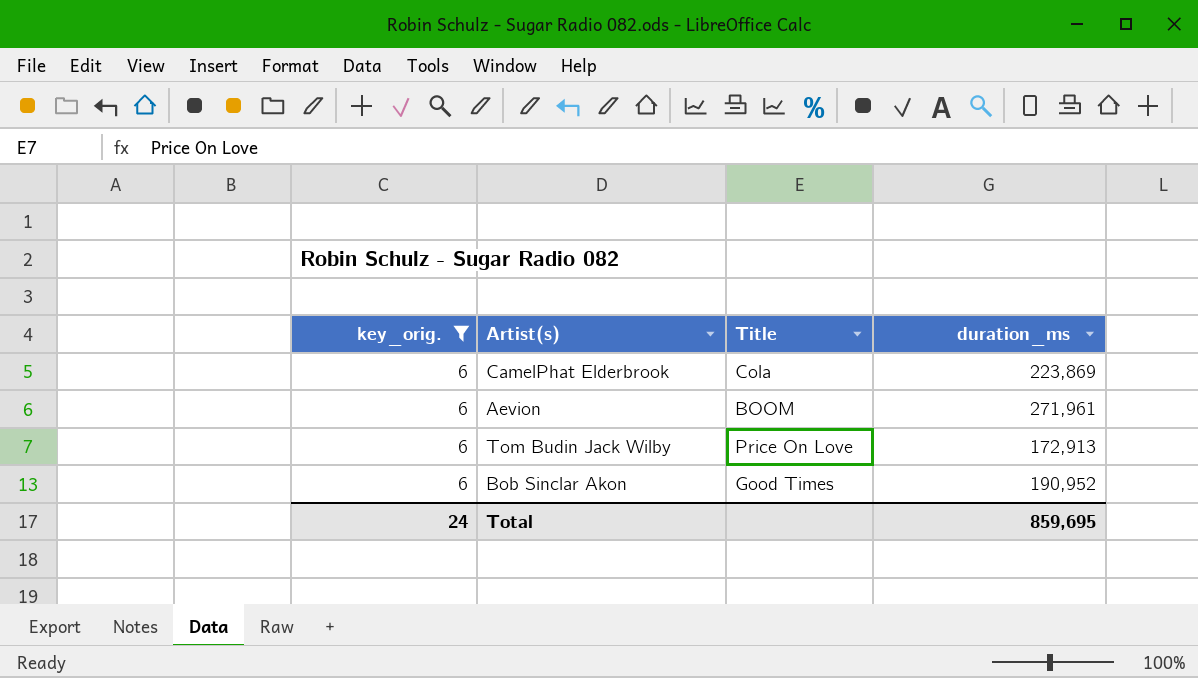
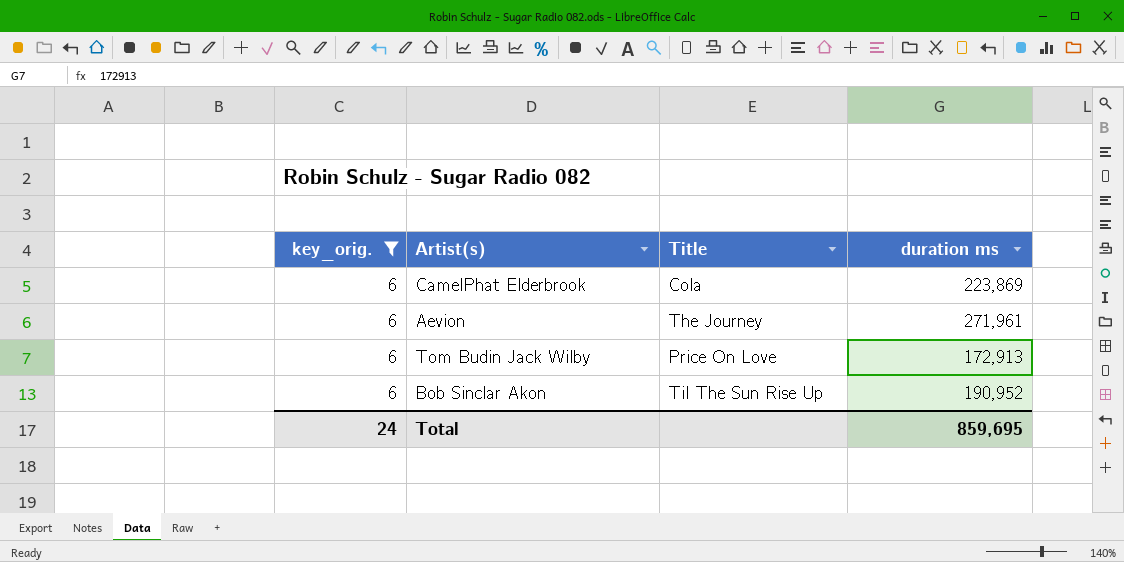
column name: duration_ms -> duration ms
Aevion | Title: BOOM -> The Journey
Bob Sinclar Akon | Title: Good Times -> Til The Sun Rise Up

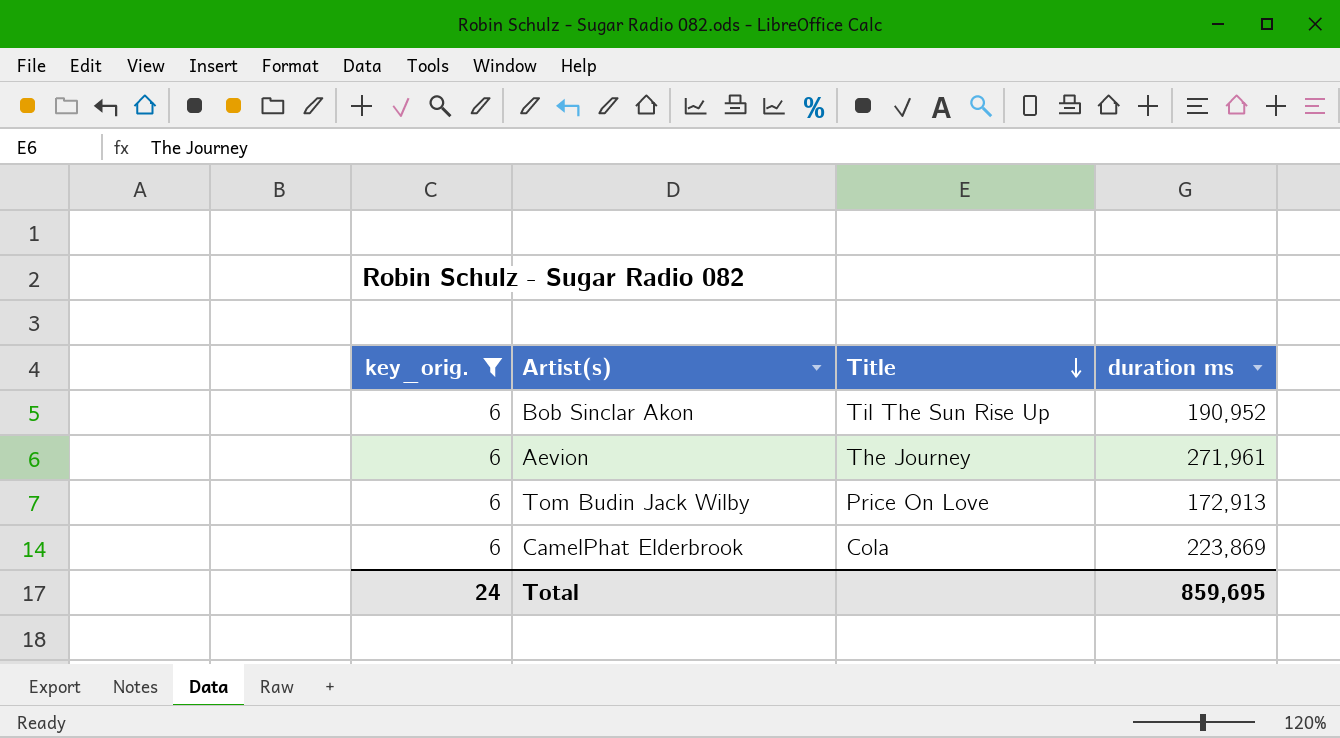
row order: none -> Title descending

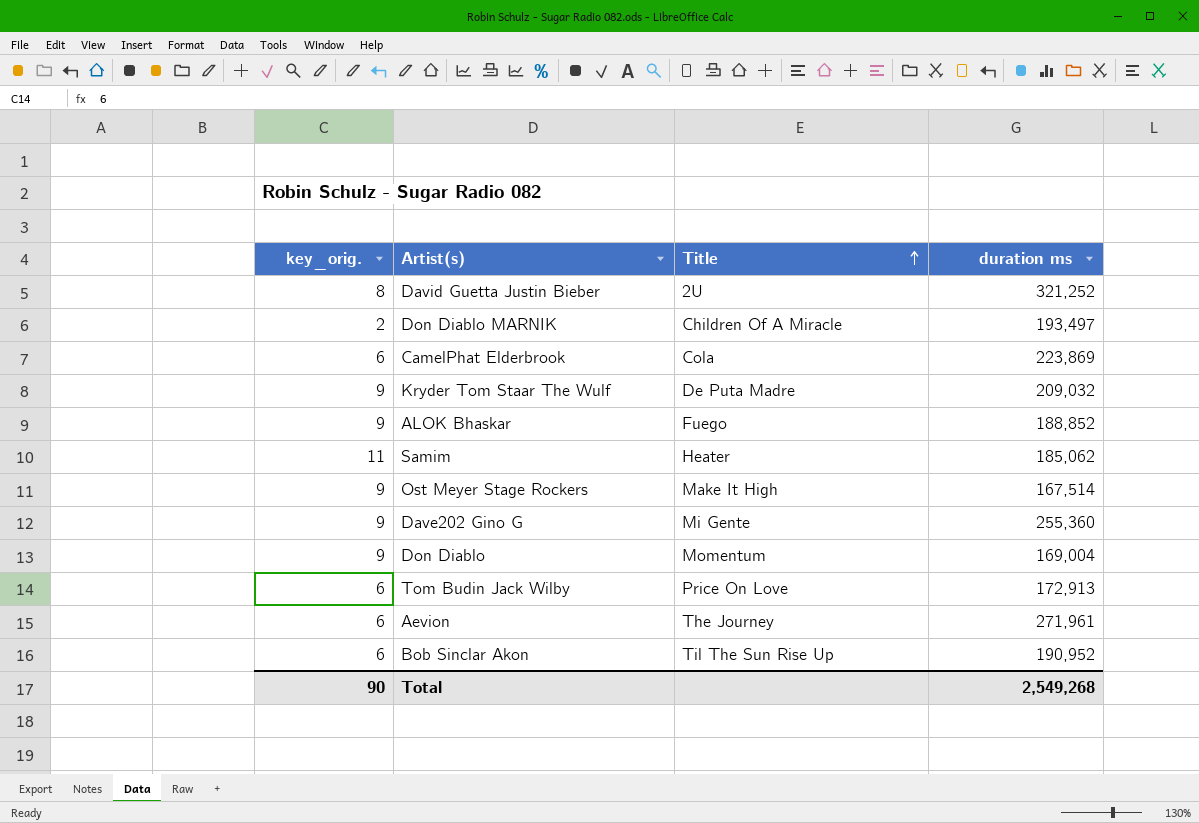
filter: key_orig. = 6 -> none
row order: Title descending -> Title ascending
Total | key_orig.: 24 -> 90
Total | duration ms: 859,695 -> 2,549,268

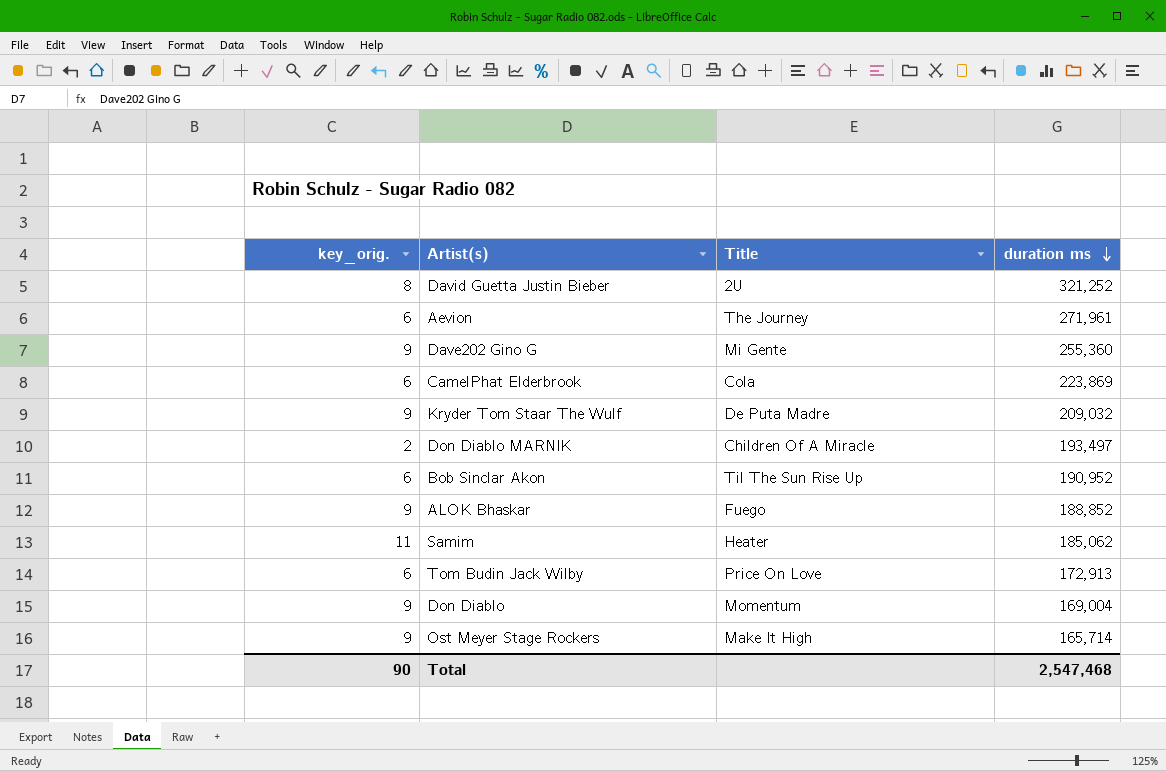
row order: Title ascending -> duration ms descending
Ost Meyer Stage Rockers | duration ms: 167,514 -> 165,714
Total | duration ms: 2,549,268 -> 2,547,468

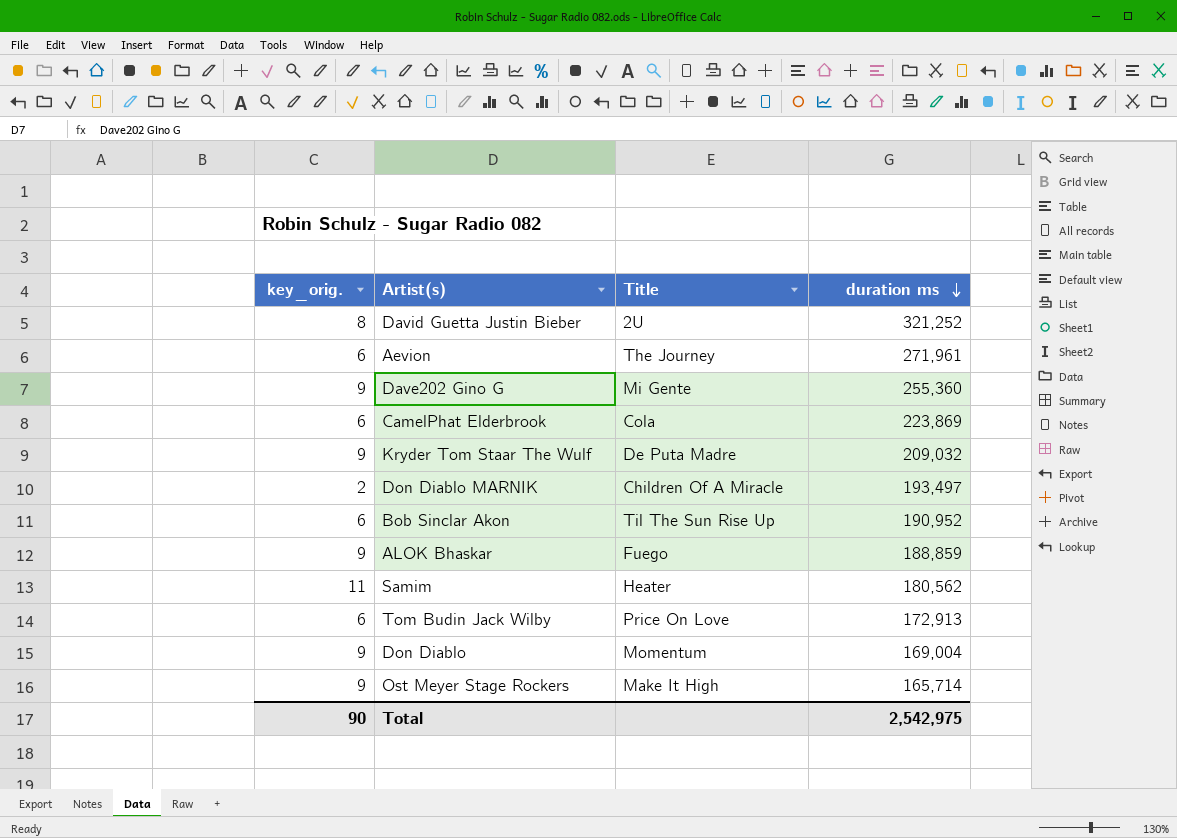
ALOK Bhaskar | duration ms: 188,852 -> 188,859
Samim | duration ms: 185,062 -> 180,562
Total | duration ms: 2,547,468 -> 2,542,975

